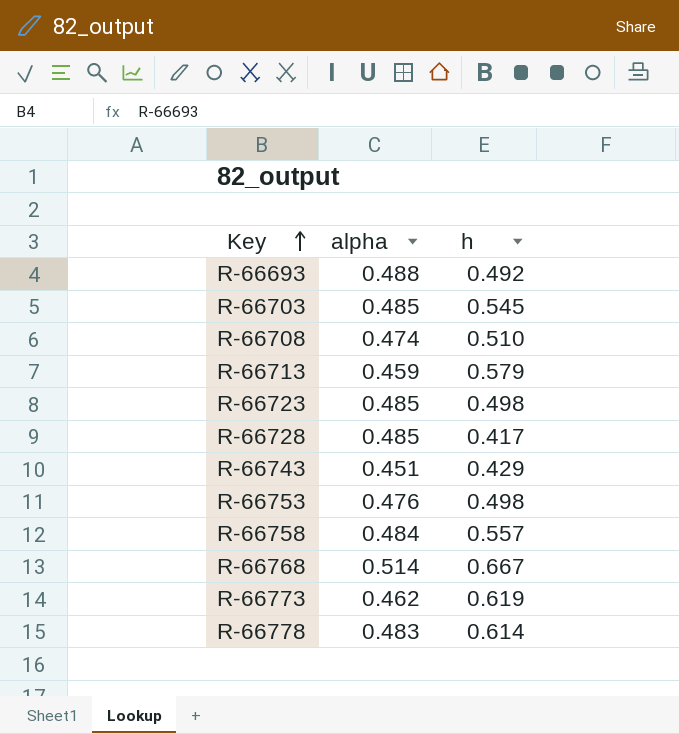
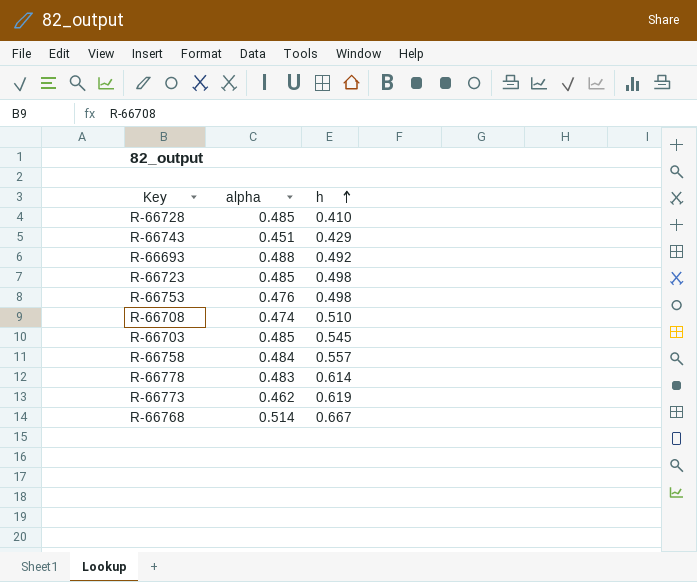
row order: Key ascending -> h ascending
row R-66713: 0.459 | 0.579 -> none
R-66728 | h: 0.417 -> 0.410

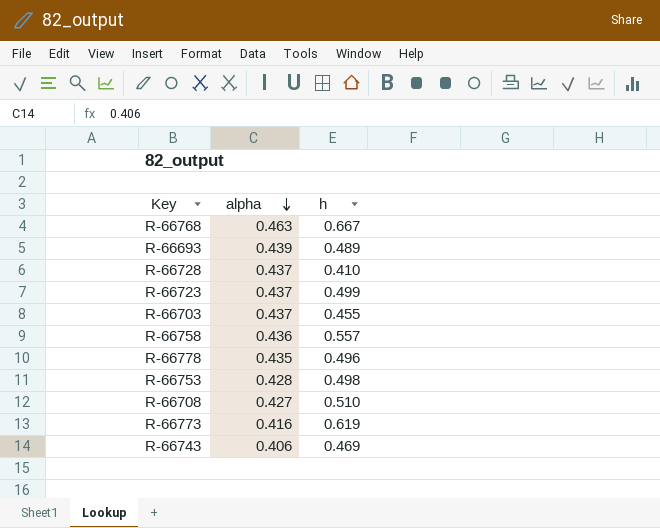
row order: h ascending -> alpha descending
R-66768 | alpha: 0.514 -> 0.463
R-66693 | alpha: 0.488 -> 0.439
R-66693 | h: 0.492 -> 0.489
R-66728 | alpha: 0.485 -> 0.437
R-66723 | alpha: 0.485 -> 0.437
R-66723 | h: 0.498 -> 0.499
R-66703 | alpha: 0.485 -> 0.437
R-66703 | h: 0.545 -> 0.455
R-66758 | alpha: 0.484 -> 0.436
R-66778 | alpha: 0.483 -> 0.435
R-66778 | h: 0.614 -> 0.496
R-66753 | alpha: 0.476 -> 0.428
R-66708 | alpha: 0.474 -> 0.427
R-66773 | alpha: 0.462 -> 0.416
R-66743 | alpha: 0.451 -> 0.406
R-66743 | h: 0.429 -> 0.469

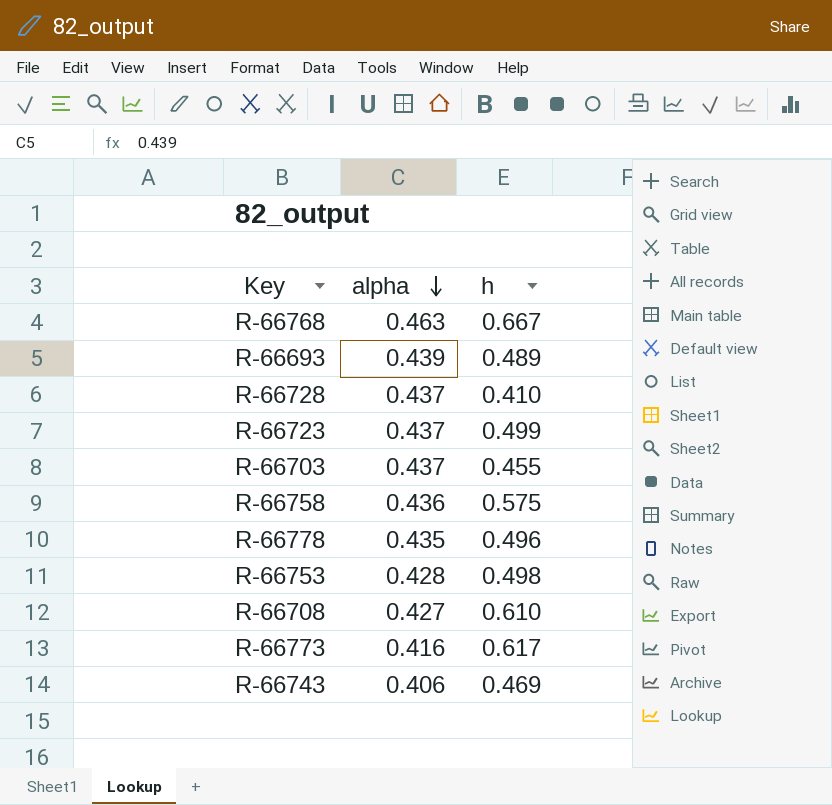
R-66758 | h: 0.557 -> 0.575
R-66708 | h: 0.510 -> 0.610
R-66773 | h: 0.619 -> 0.617

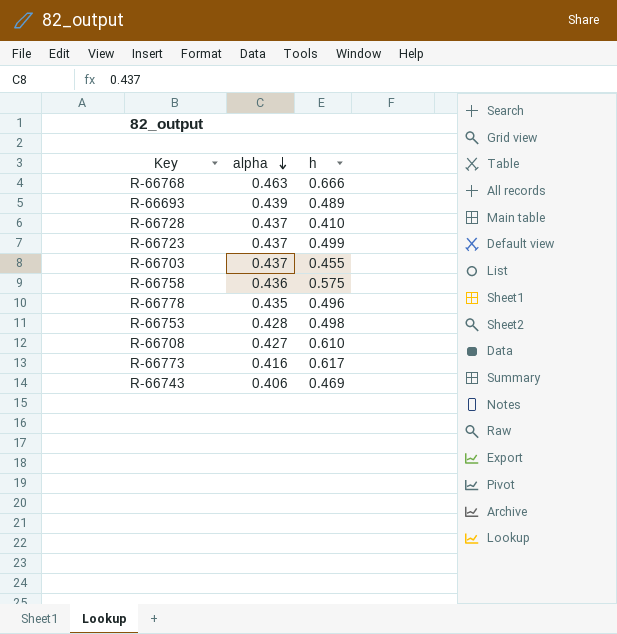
R-66768 | h: 0.667 -> 0.666

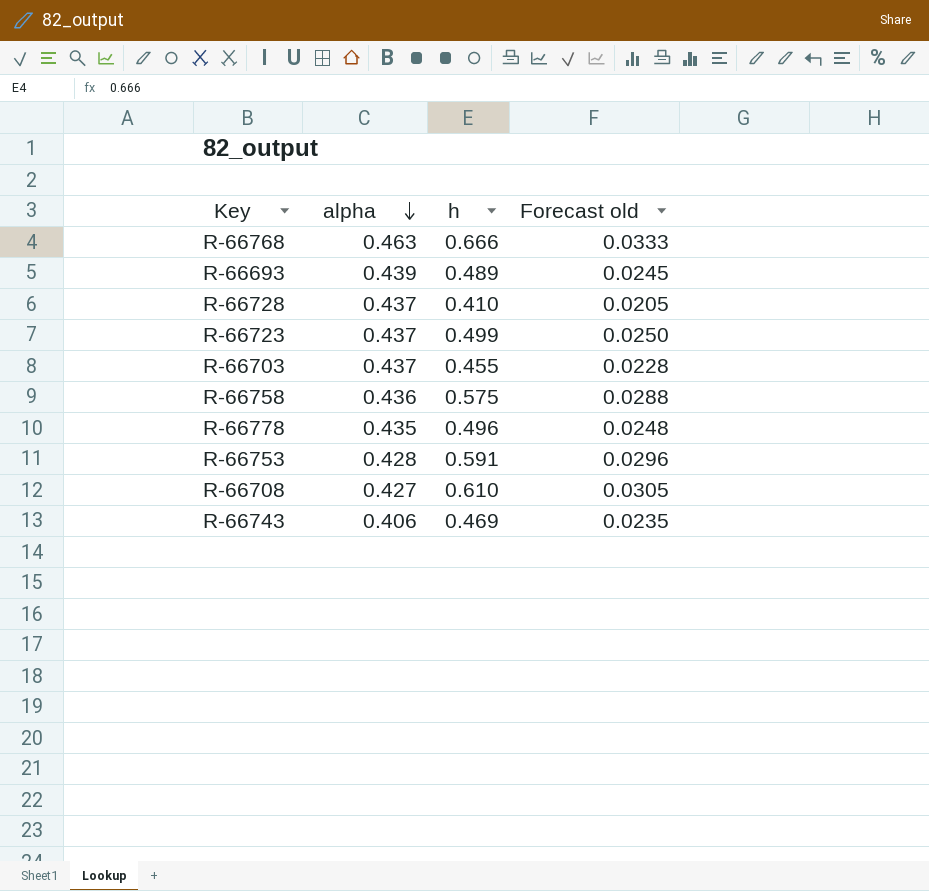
column Forecast old | formula: none -> [h] * 0.05
row R-66773: 0.416 | 0.617 -> none
R-66753 | h: 0.498 -> 0.591

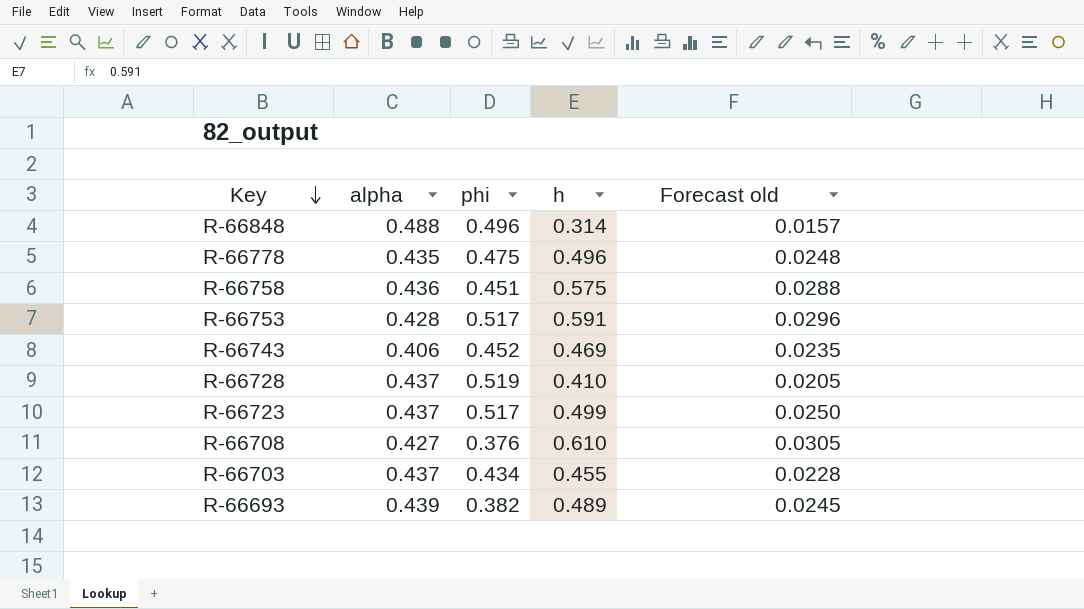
row order: alpha descending -> Key descending
column phi | position: none -> 3
row R-66768: 0.463 | 0.666 | 0.0333 -> none
row R-66848: none -> 0.488 | 0.496 | 0.314 | 0.0157

